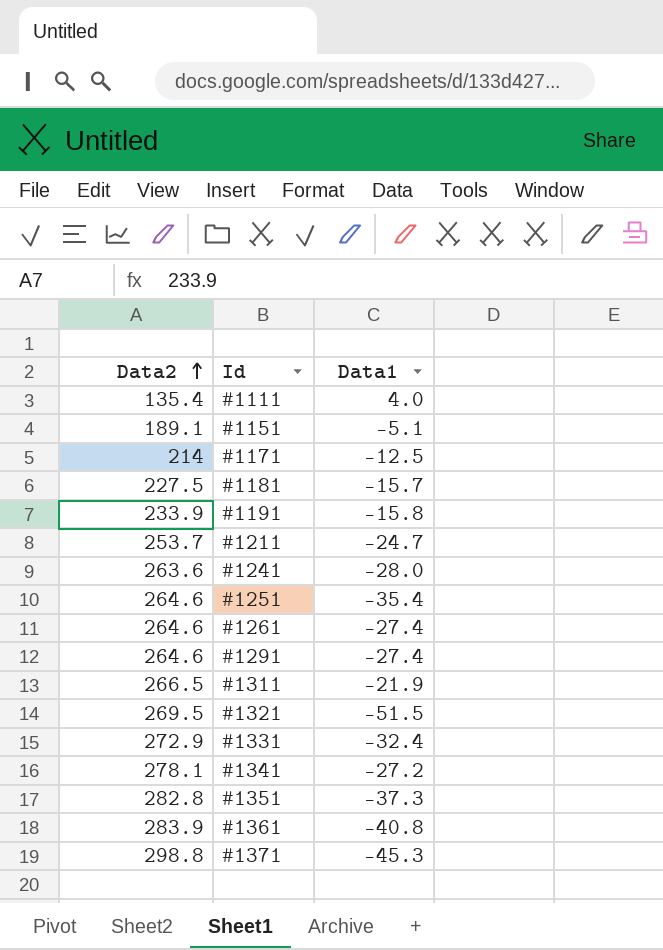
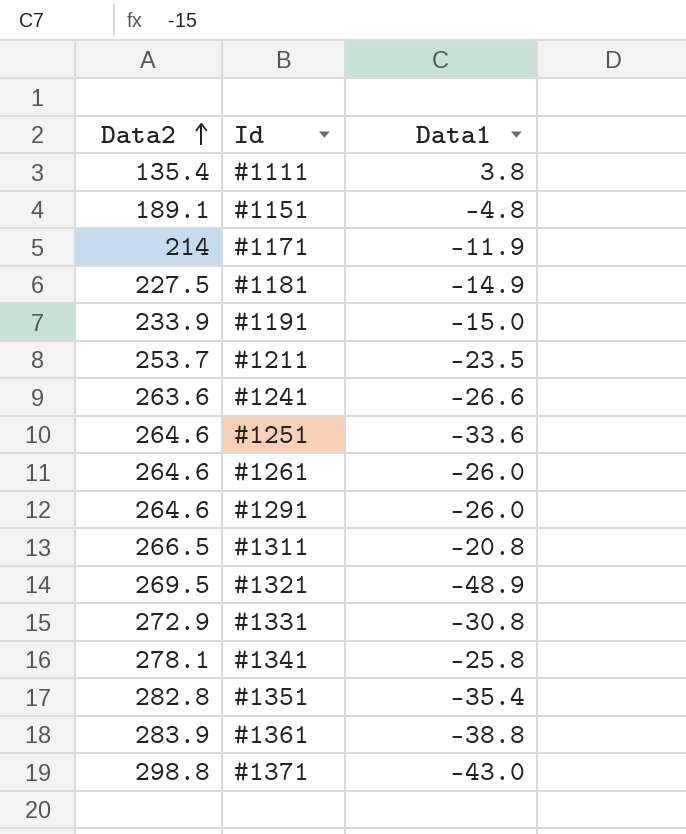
#1111 | Data1: 4.0 -> 3.8
#1151 | Data1: -5.1 -> -4.8
#1171 | Data1: -12.5 -> -11.9
#1181 | Data1: -15.7 -> -14.9
#1191 | Data1: -15.8 -> -15.0
#1211 | Data1: -24.7 -> -23.5
#1241 | Data1: -28.0 -> -26.6
#1251 | Data1: -35.4 -> -33.6
#1261 | Data1: -27.4 -> -26.0
#1291 | Data1: -27.4 -> -26.0
#1311 | Data1: -21.9 -> -20.8
#1321 | Data1: -51.5 -> -48.9
#1331 | Data1: -32.4 -> -30.8
#1341 | Data1: -27.2 -> -25.8
#1351 | Data1: -37.3 -> -35.4
#1361 | Data1: -40.8 -> -38.8
#1371 | Data1: -45.3 -> -43.0

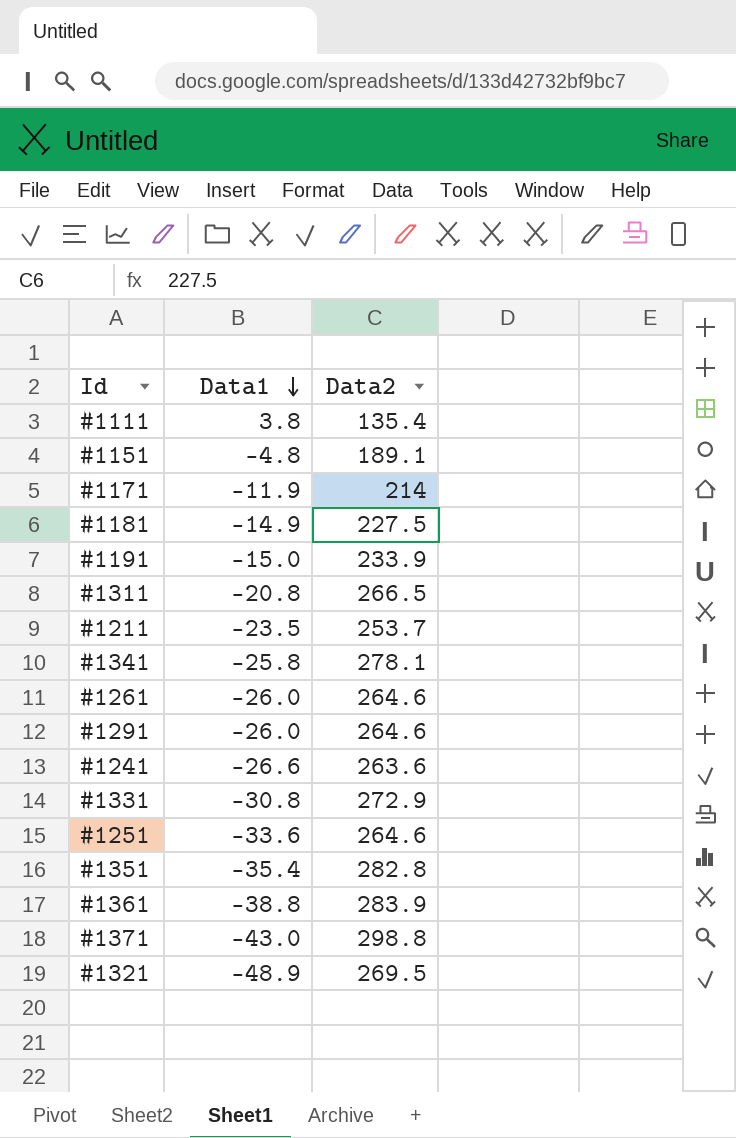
row order: Data2 ascending -> Data1 descending
column Data2 | position: 1 -> 3

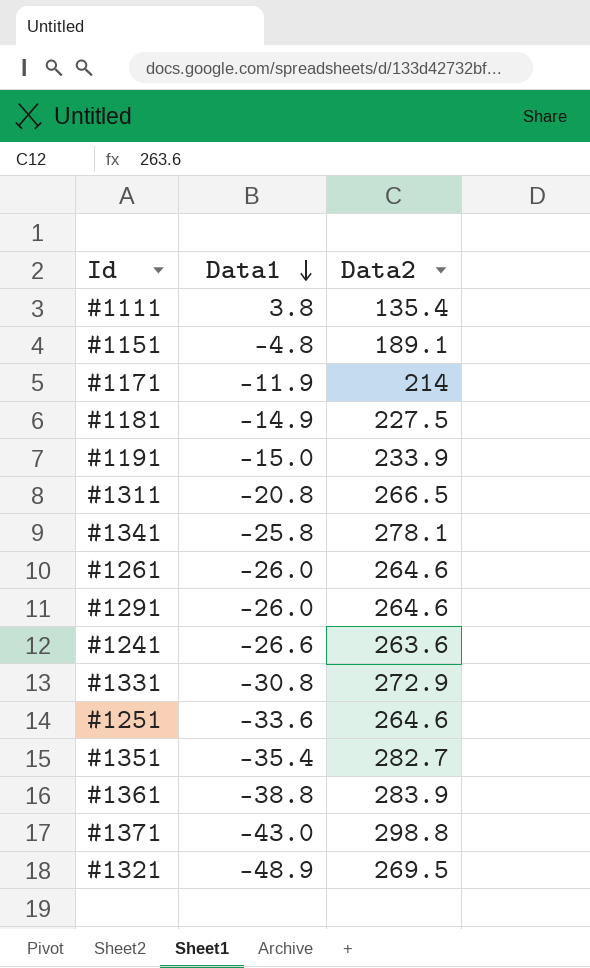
row #1211: -23.5 | 253.7 -> none
#1351 | Data2: 282.8 -> 282.7

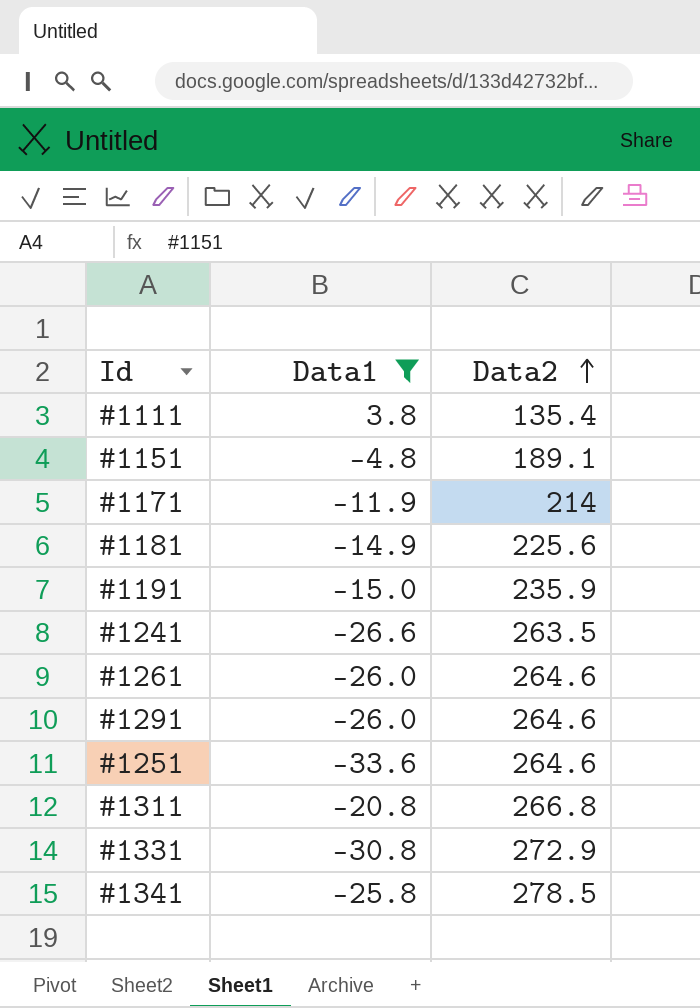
filter: none -> Data1 >= -33.6
row order: Data1 descending -> Data2 ascending
#1181 | Data2: 227.5 -> 225.6
#1191 | Data2: 233.9 -> 235.9
#1241 | Data2: 263.6 -> 263.5
#1311 | Data2: 266.5 -> 266.8
#1341 | Data2: 278.1 -> 278.5

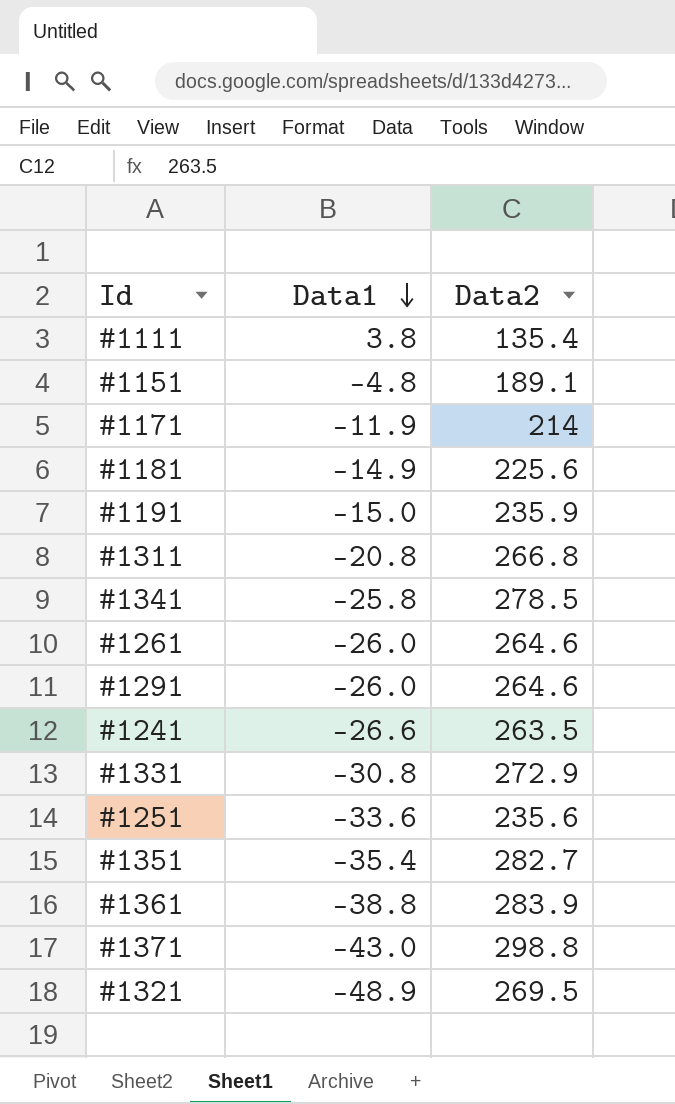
filter: Data1 >= -33.6 -> none
row order: Data2 ascending -> Data1 descending
#1251 | Data2: 264.6 -> 235.6

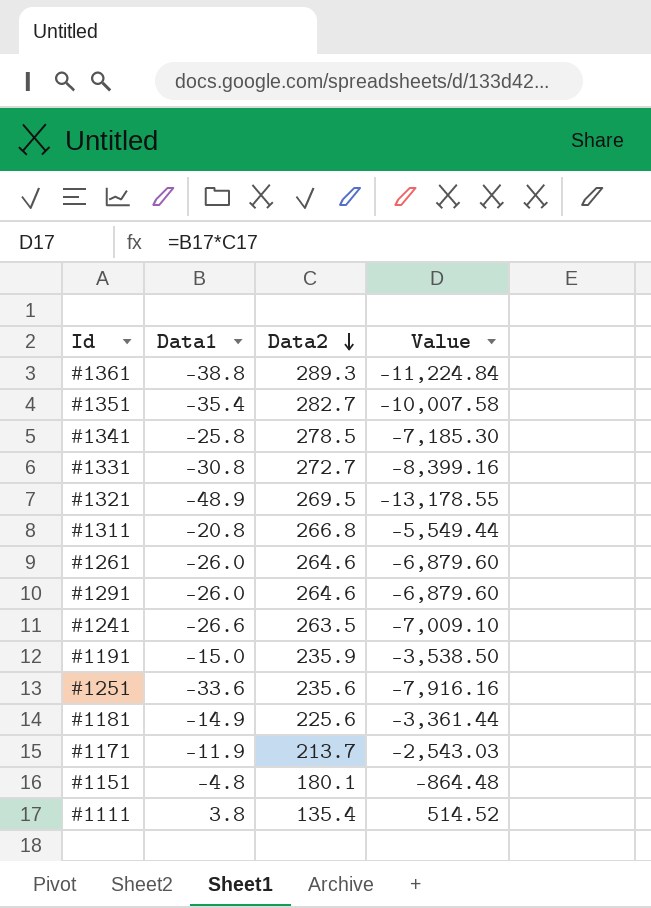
row order: Data1 descending -> Data2 descending
column Value | formula: none -> [Data1] * [Data2]
row #1371: -43.0 | 298.8 -> none
#1361 | Data2: 283.9 -> 289.3
#1331 | Data2: 272.9 -> 272.7
#1171 | Data2: 214 -> 213.7
#1151 | Data2: 189.1 -> 180.1

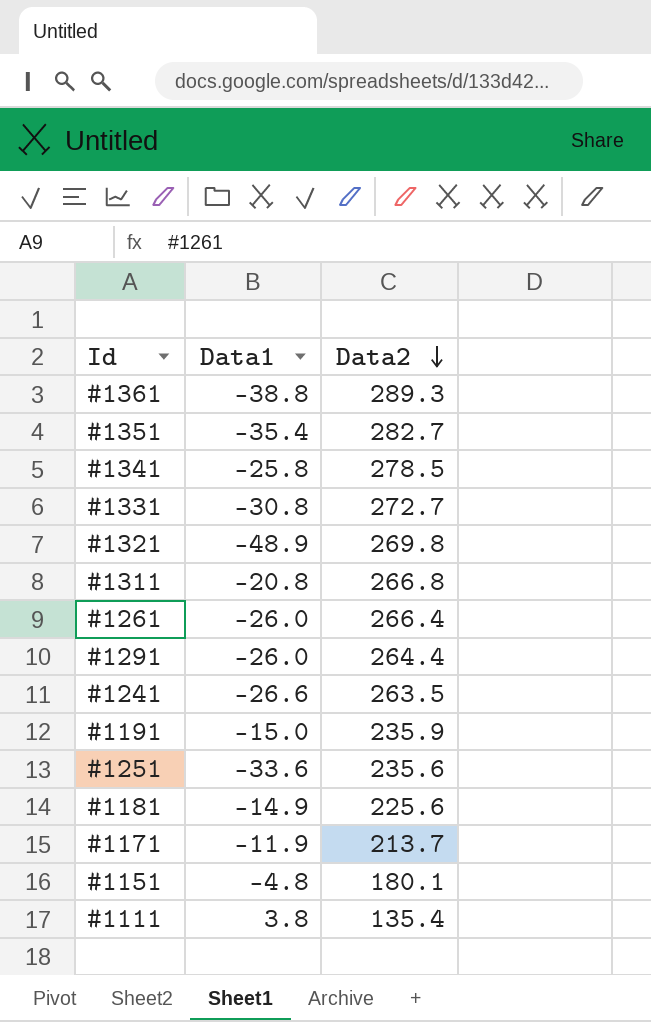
column Value | formula: [Data1] * [Data2] -> none
#1321 | Data2: 269.5 -> 269.8
#1261 | Data2: 264.6 -> 266.4
#1291 | Data2: 264.6 -> 264.4

